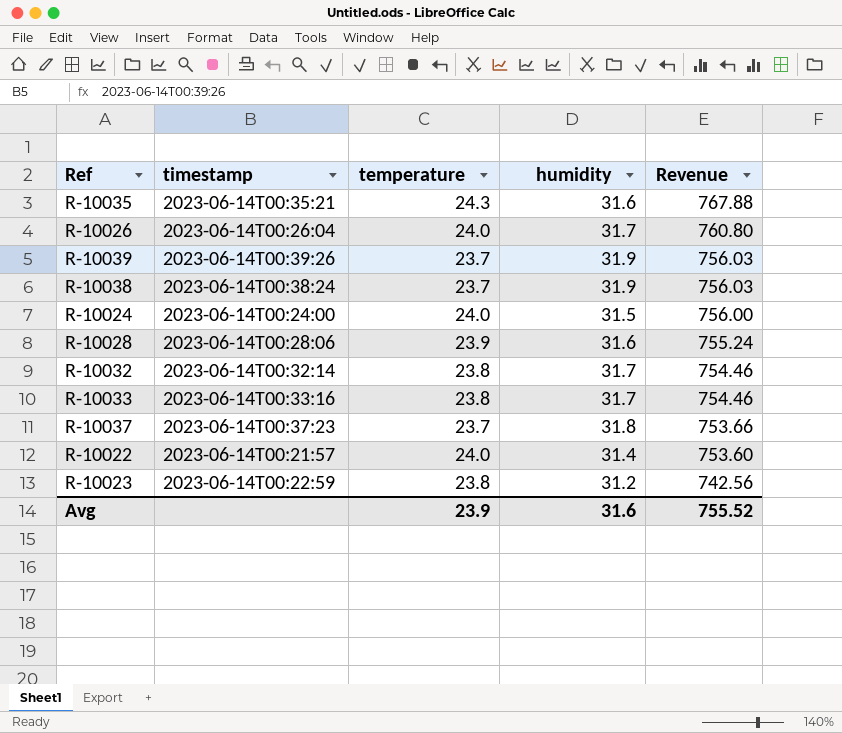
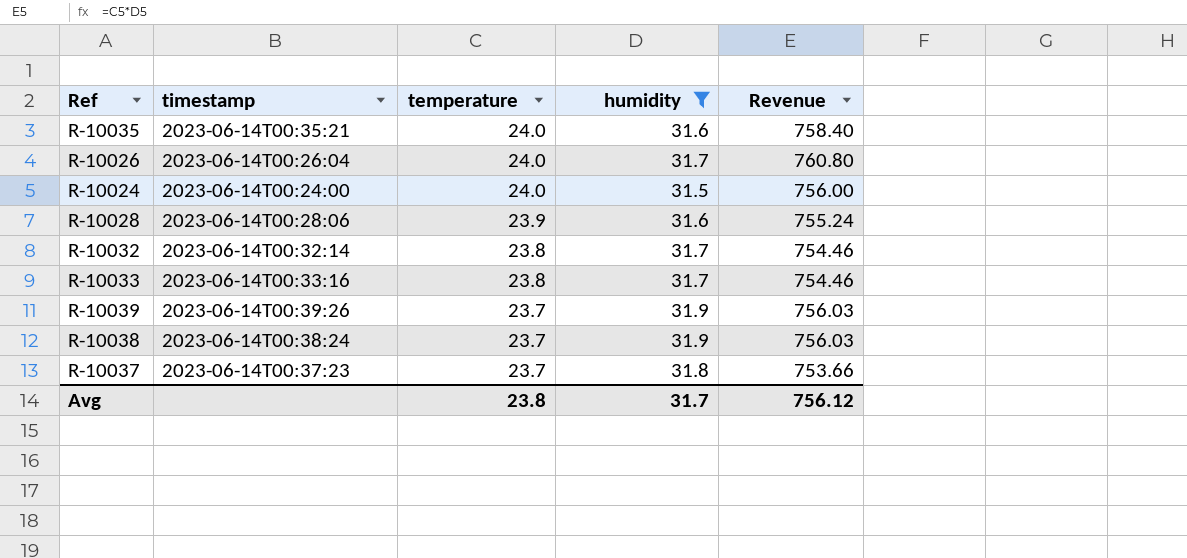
filter: none -> humidity >= 31.5
row order: Revenue descending -> temperature descending
R-10035 | temperature: 24.3 -> 24.0
R-10035 | Revenue: 767.88 -> 758.40
Avg | temperature: 23.9 -> 23.8
Avg | humidity: 31.6 -> 31.7
Avg | Revenue: 755.52 -> 756.12

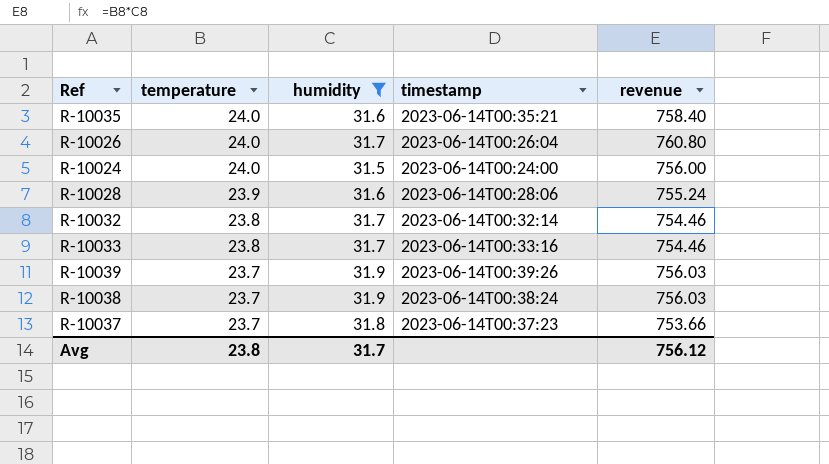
column timestamp | position: 2 -> 4
column name: Revenue -> revenue

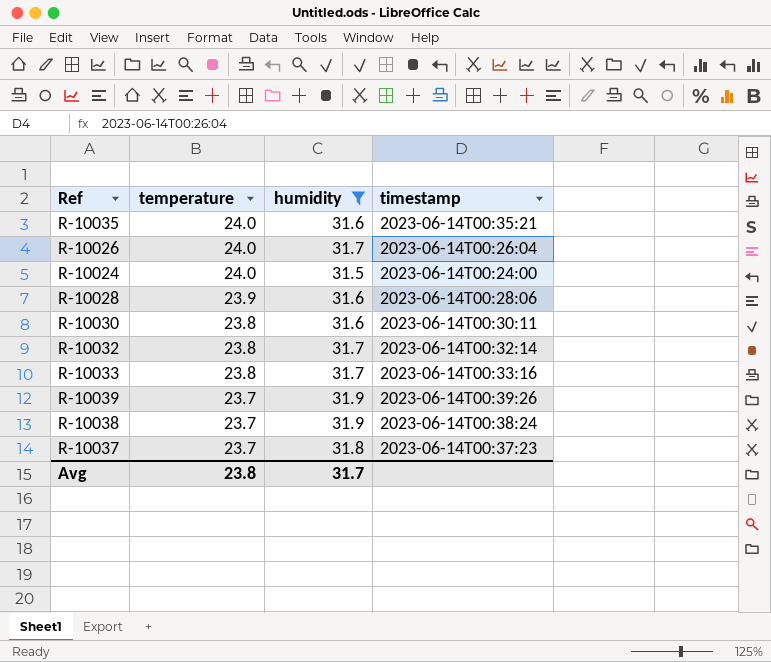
column revenue | formula: [temperature] * [humidity] -> none
row R-10030: none -> 23.8 | 31.6 | 2023-06-14T00:30:11

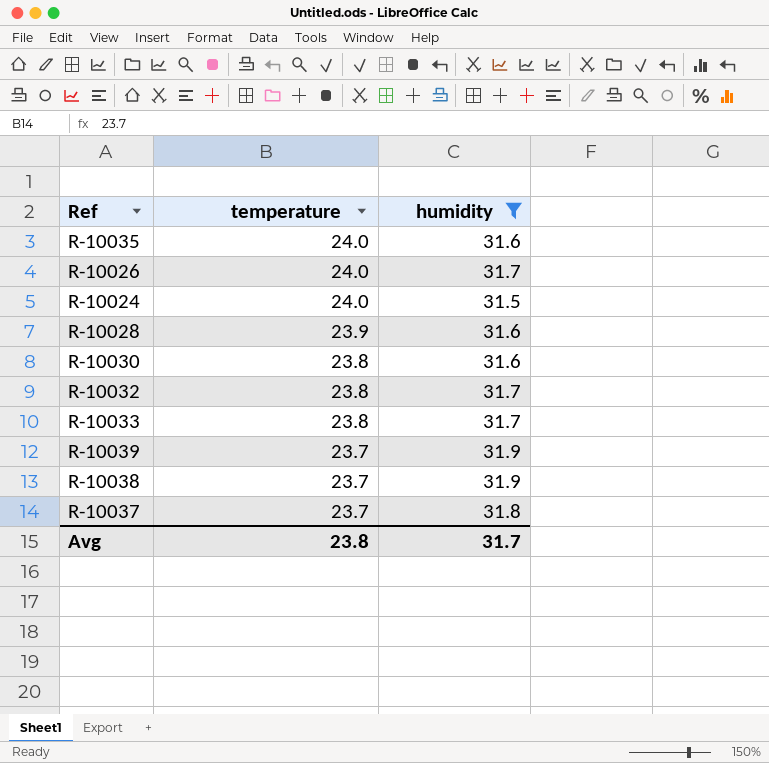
column timestamp | position: 4 -> none

